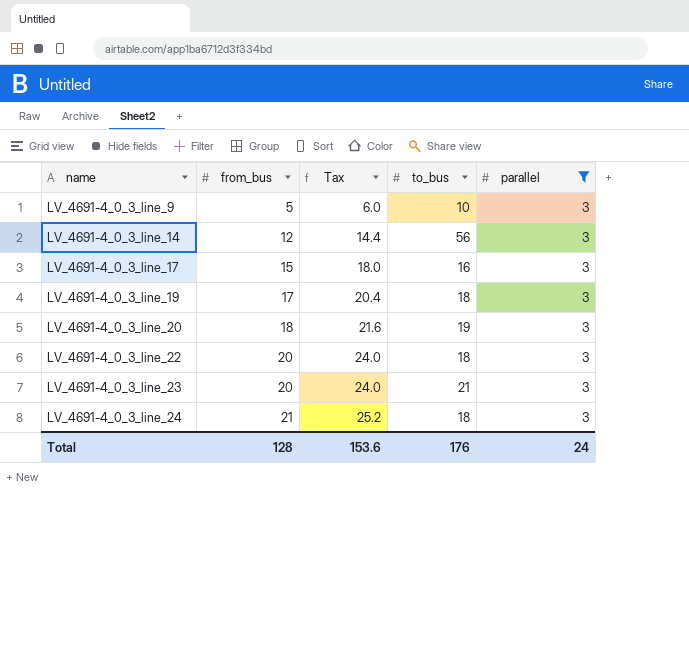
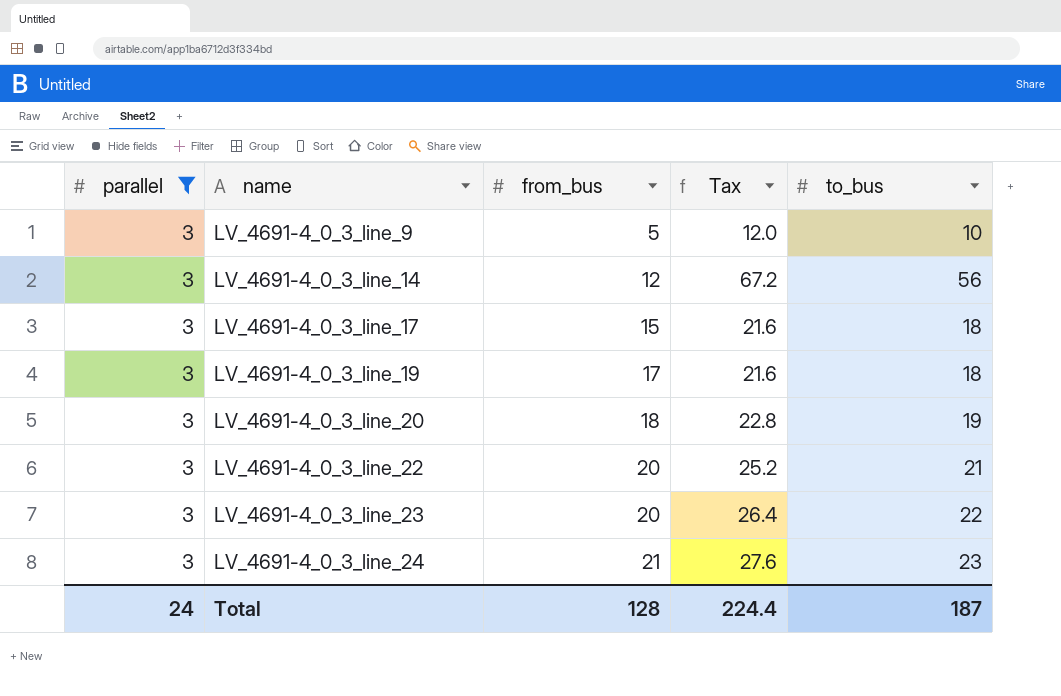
column parallel | position: 5 -> 1
column Tax | formula: [from_bus] * 1.2 -> [to_bus] * 1.2
LV_4691-4_0_3_line_17 | to_bus: 16 -> 18
LV_4691-4_0_3_line_22 | to_bus: 18 -> 21
LV_4691-4_0_3_line_23 | to_bus: 21 -> 22
LV_4691-4_0_3_line_24 | to_bus: 18 -> 23
Total | Tax: 153.6 -> 224.4
Total | to_bus: 176 -> 187

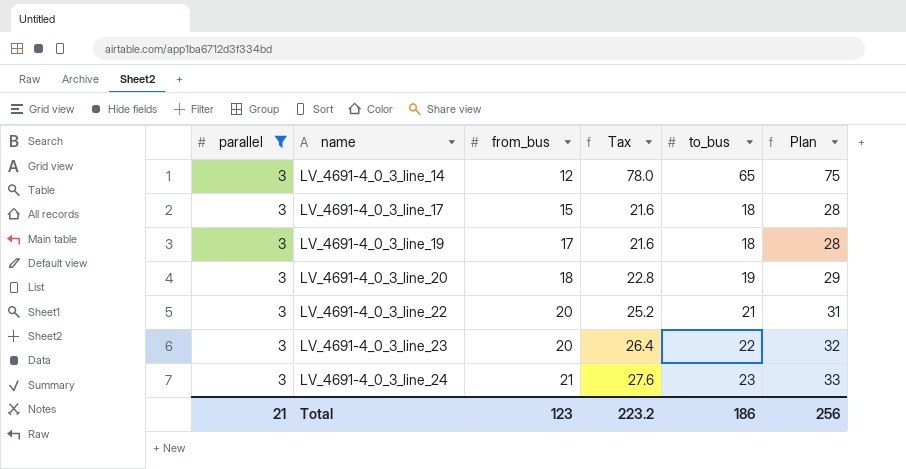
column Plan | formula: none -> [to_bus] + 10
row LV_4691-4_0_3_line_9: 3 | 5 | 12.0 | 10 -> none
LV_4691-4_0_3_line_14 | Tax: 67.2 -> 78.0
LV_4691-4_0_3_line_14 | to_bus: 56 -> 65
Total | parallel: 24 -> 21
Total | from_bus: 128 -> 123
Total | Tax: 224.4 -> 223.2
Total | to_bus: 187 -> 186

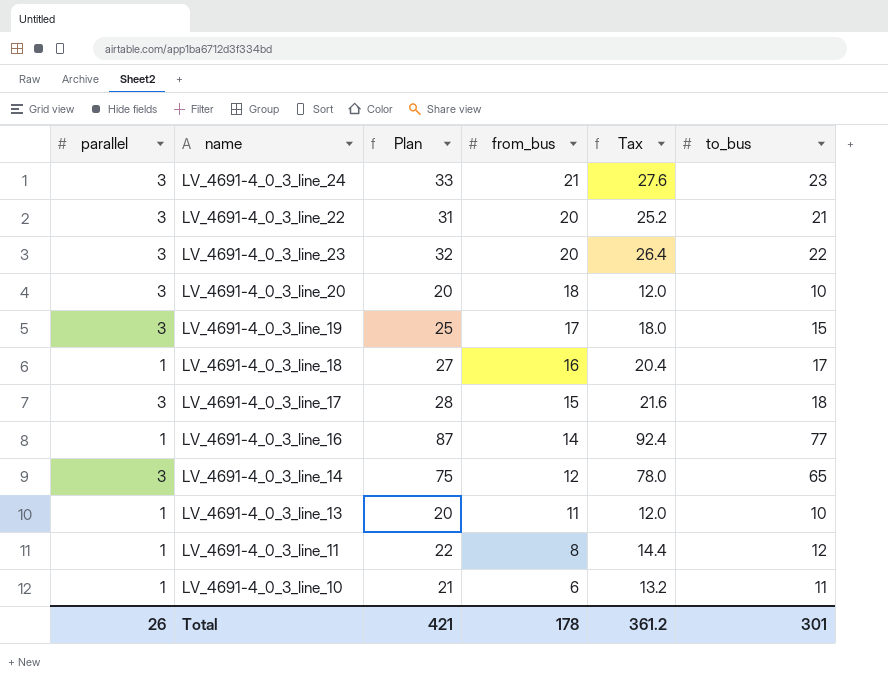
filter: parallel = 3 -> none
row order: name ascending -> from_bus descending
column Plan | position: 6 -> 3
LV_4691-4_0_3_line_20 | Plan: 29 -> 20
LV_4691-4_0_3_line_20 | Tax: 22.8 -> 12.0
LV_4691-4_0_3_line_20 | to_bus: 19 -> 10
LV_4691-4_0_3_line_19 | Plan: 28 -> 25
LV_4691-4_0_3_line_19 | Tax: 21.6 -> 18.0
LV_4691-4_0_3_line_19 | to_bus: 18 -> 15
Total | parallel: 21 -> 26
Total | Plan: 256 -> 421
Total | from_bus: 123 -> 178
Total | Tax: 223.2 -> 361.2
Total | to_bus: 186 -> 301

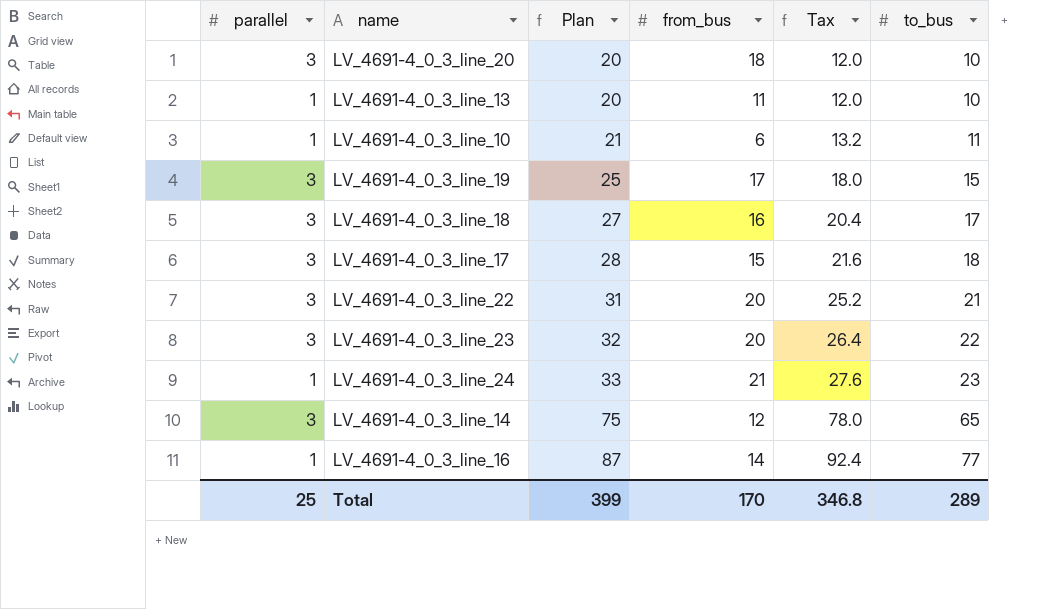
row order: from_bus descending -> Plan ascending
row LV_4691-4_0_3_line_11: 1 | 22 | 8 | 14.4 | 12 -> none
LV_4691-4_0_3_line_18 | parallel: 1 -> 3
LV_4691-4_0_3_line_24 | parallel: 3 -> 1
Total | parallel: 26 -> 25
Total | Plan: 421 -> 399
Total | from_bus: 178 -> 170
Total | Tax: 361.2 -> 346.8
Total | to_bus: 301 -> 289

